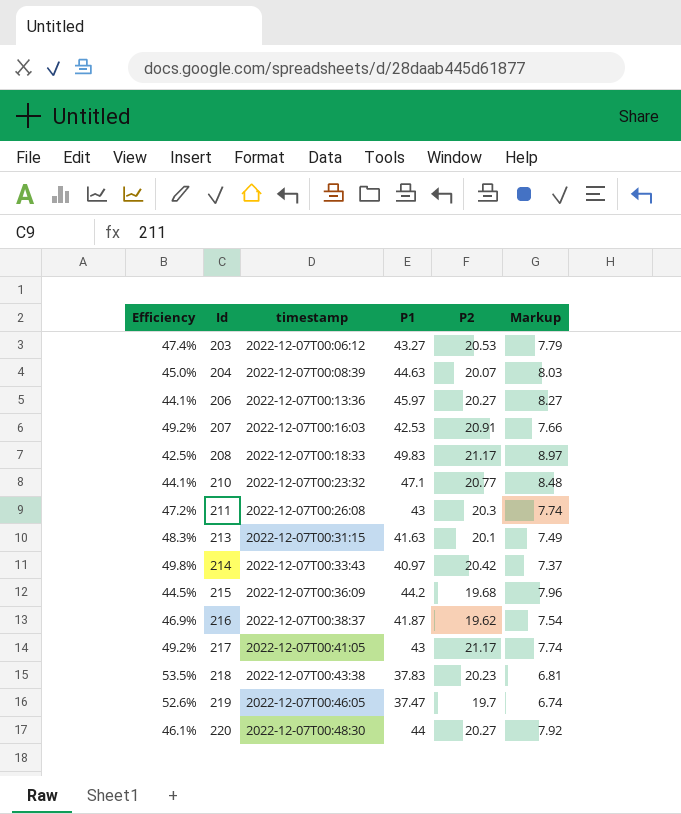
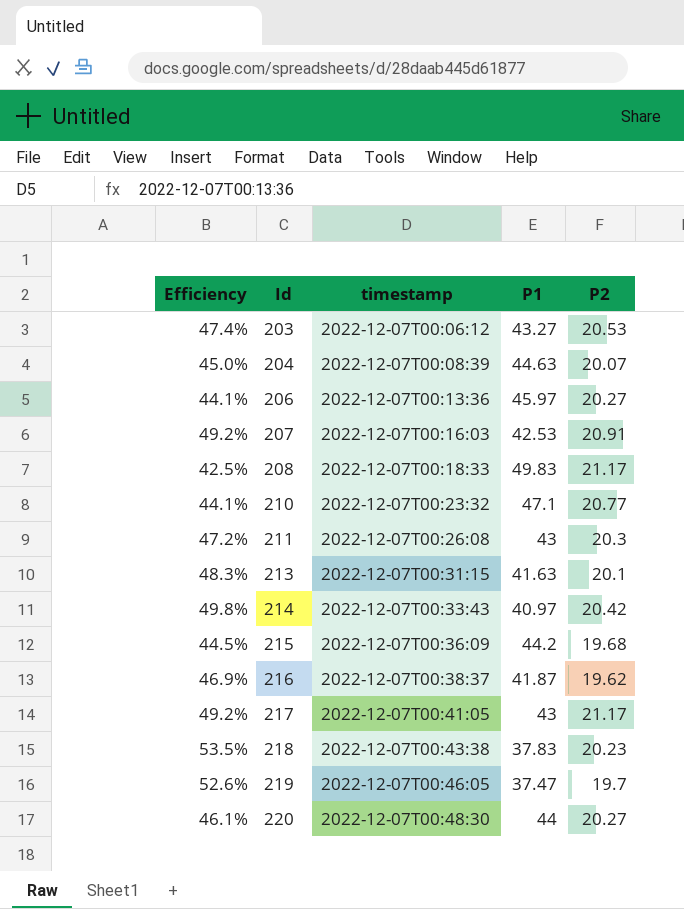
column Markup | formula: [P1] * 0.18 -> none

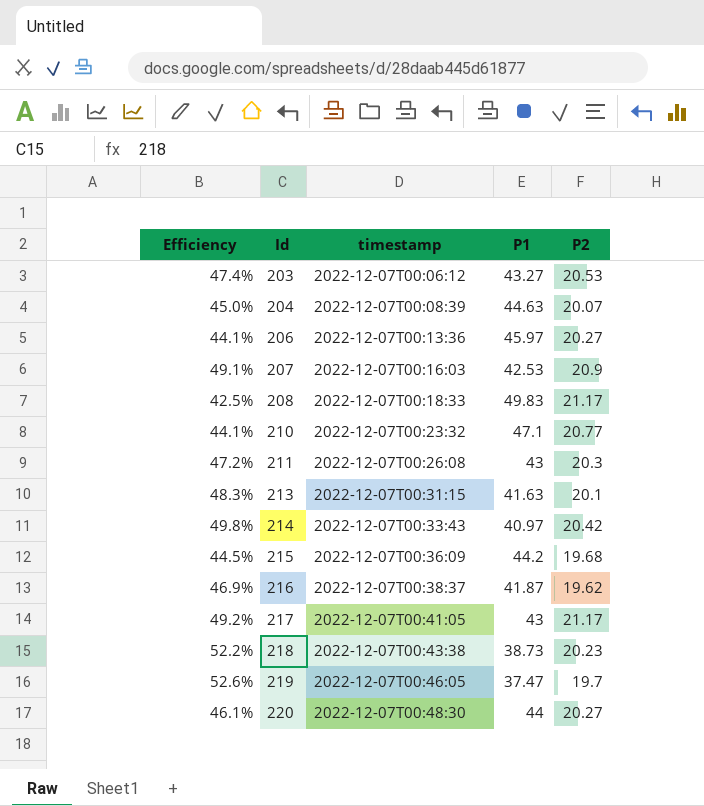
207 | Efficiency: 49.2% -> 49.1%
207 | P2: 20.91 -> 20.9
218 | Efficiency: 53.5% -> 52.2%
218 | P1: 37.83 -> 38.73

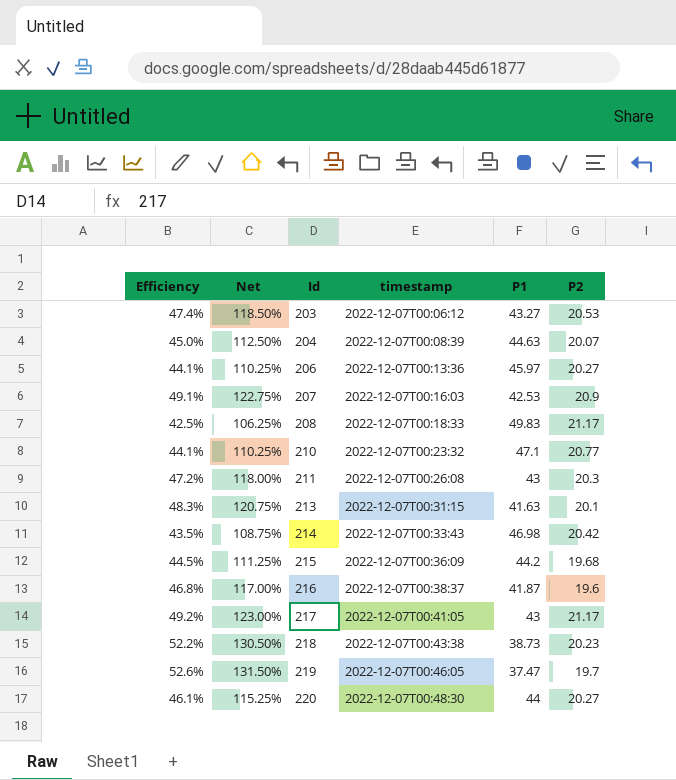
column Net | formula: none -> [Efficiency] * 2.5
214 | Efficiency: 49.8% -> 43.5%
214 | P1: 40.97 -> 46.98
216 | Efficiency: 46.9% -> 46.8%
216 | P2: 19.62 -> 19.6

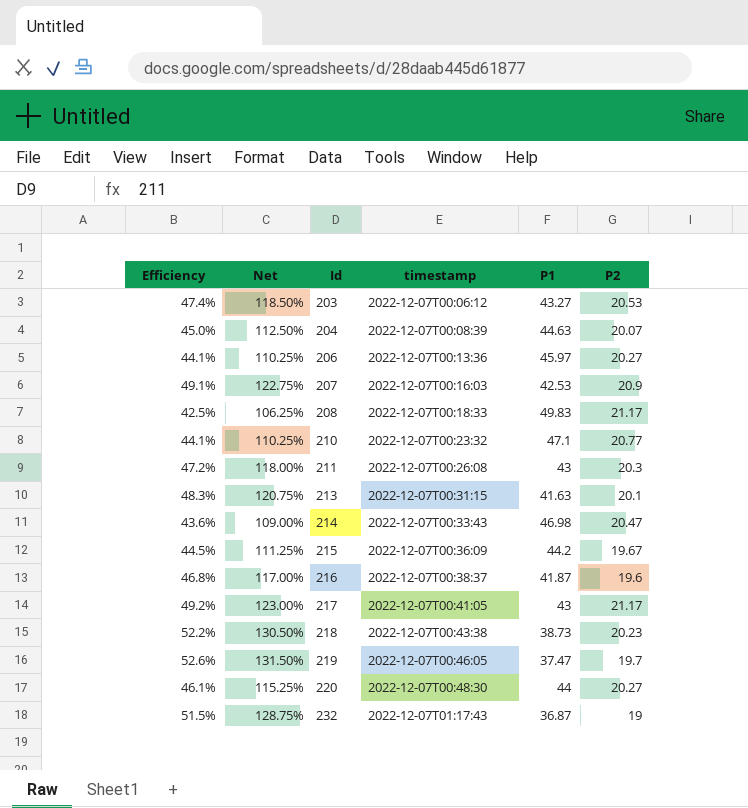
214 | Efficiency: 43.5% -> 43.6%
214 | Net: 108.75% -> 109.00%
214 | P2: 20.42 -> 20.47
215 | P2: 19.68 -> 19.67
row 232: none -> 51.5% | 128.75% | 2022-12-07T01:17:43 | 36.87 | 19

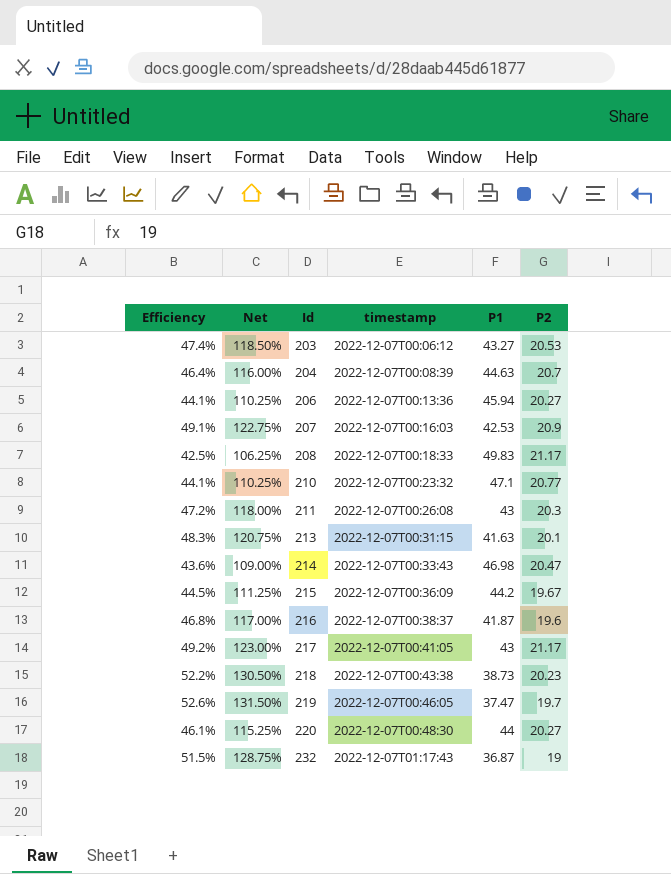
204 | Efficiency: 45.0% -> 46.4%
204 | Net: 112.50% -> 116.00%
204 | P2: 20.07 -> 20.7
206 | P1: 45.97 -> 45.94

